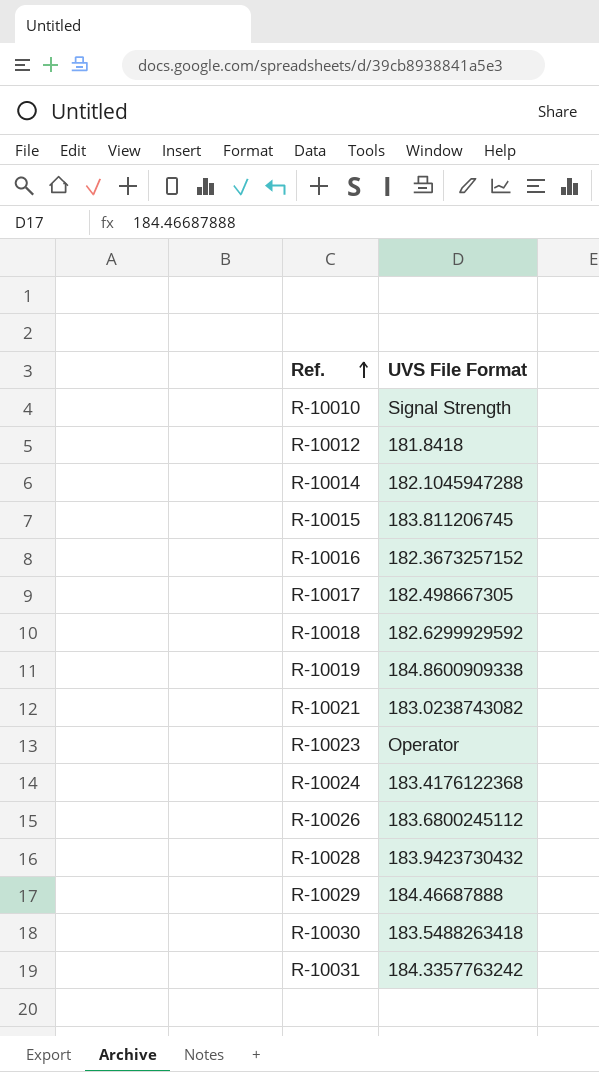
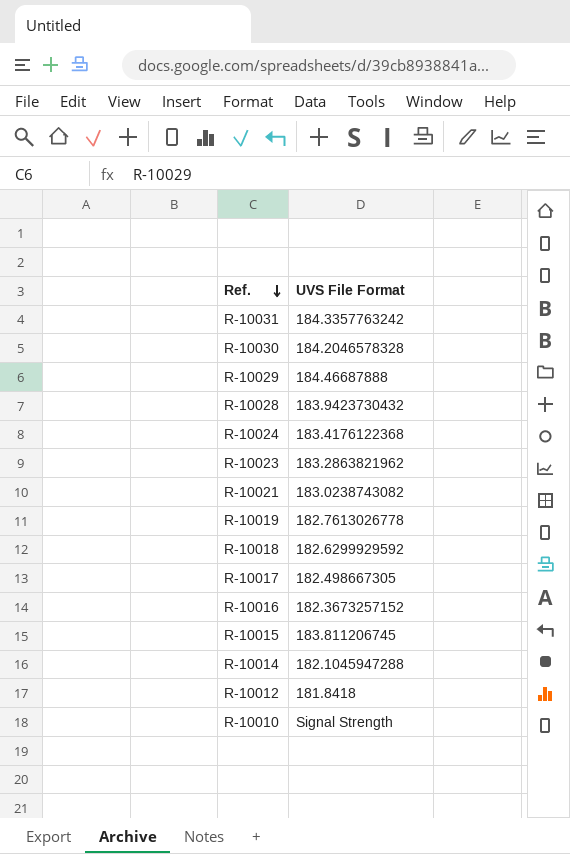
row order: Ref. ascending -> Ref. descending
row R-10026: 183.6800245112 -> none
R-10030 | UVS File Format: 183.5488263418 -> 184.2046578328
R-10023 | UVS File Format: Operator -> 183.2863821962
R-10019 | UVS File Format: 184.8600909338 -> 182.7613026778

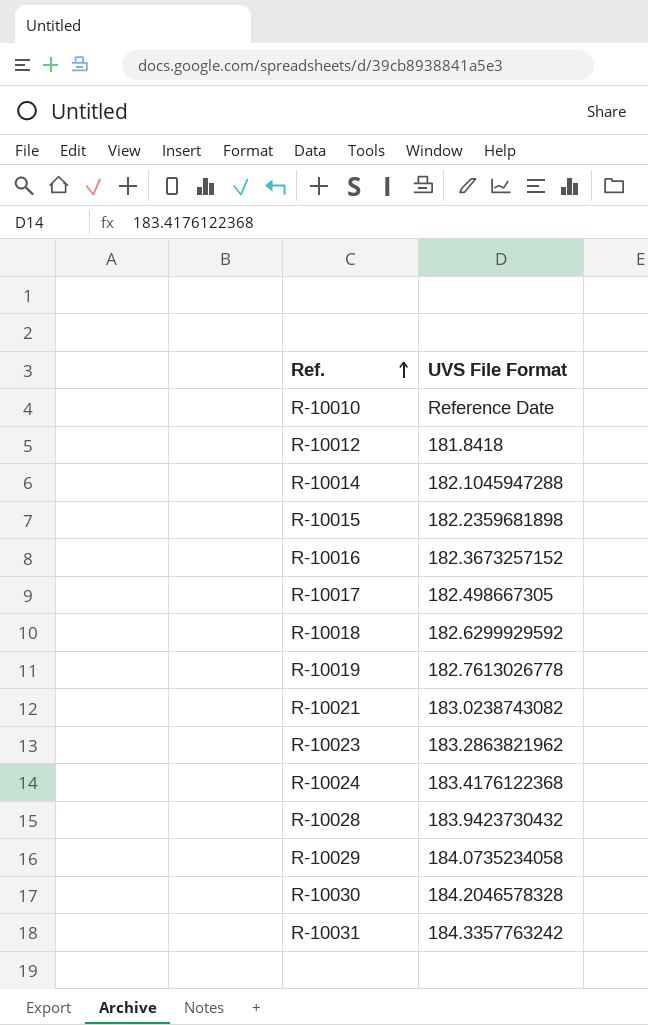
row order: Ref. descending -> Ref. ascending
R-10010 | UVS File Format: Signal Strength -> Reference Date
R-10015 | UVS File Format: 183.811206745 -> 182.2359681898
R-10029 | UVS File Format: 184.46687888 -> 184.0735234058

